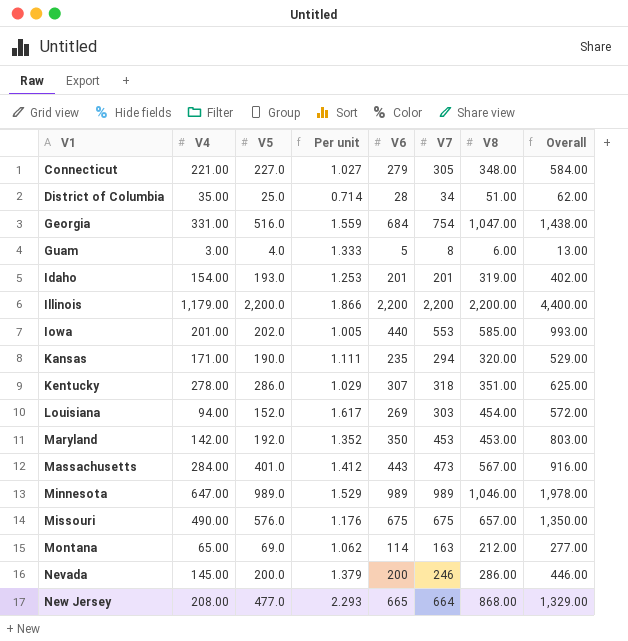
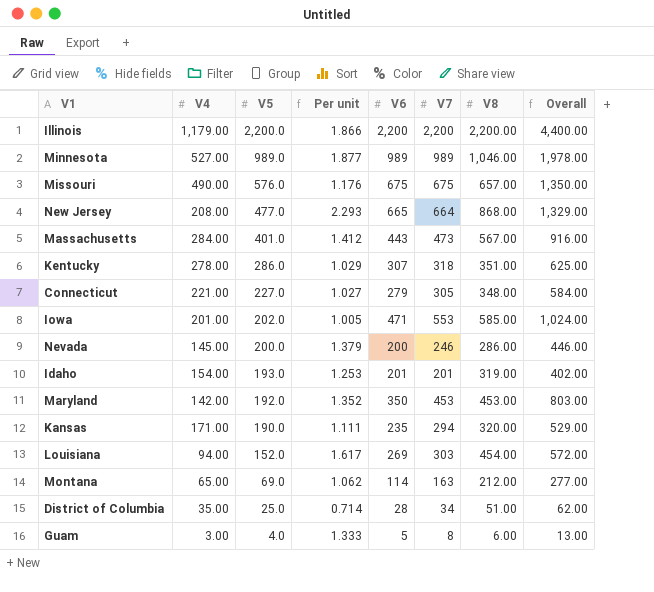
row order: V1 ascending -> V5 descending
row Georgia: 331.00 | 516.0 | 1.559 | 684 | 754 | 1,047.00 | 1,438.00 -> none
Minnesota | V4: 647.00 -> 527.00
Minnesota | Per unit: 1.529 -> 1.877
Iowa | V6: 440 -> 471
Iowa | Overall: 993.00 -> 1,024.00

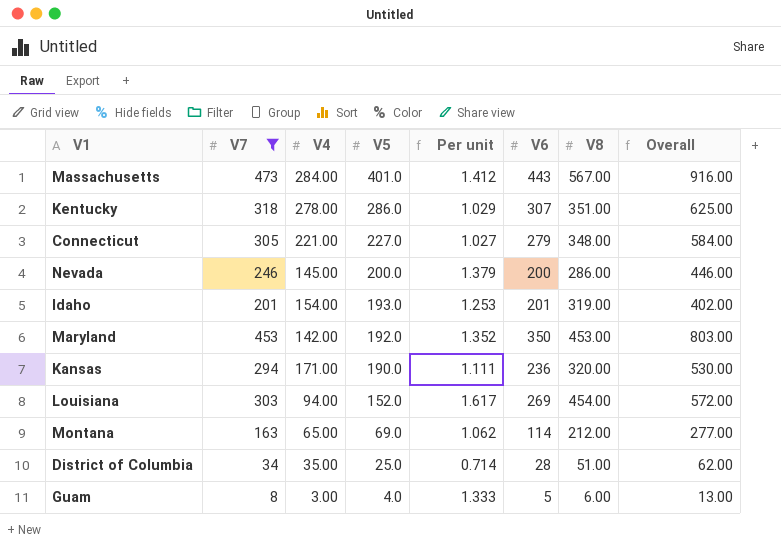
filter: none -> V7 <= 473
column V7 | position: 6 -> 2
Kansas | V6: 235 -> 236
Kansas | Overall: 529.00 -> 530.00

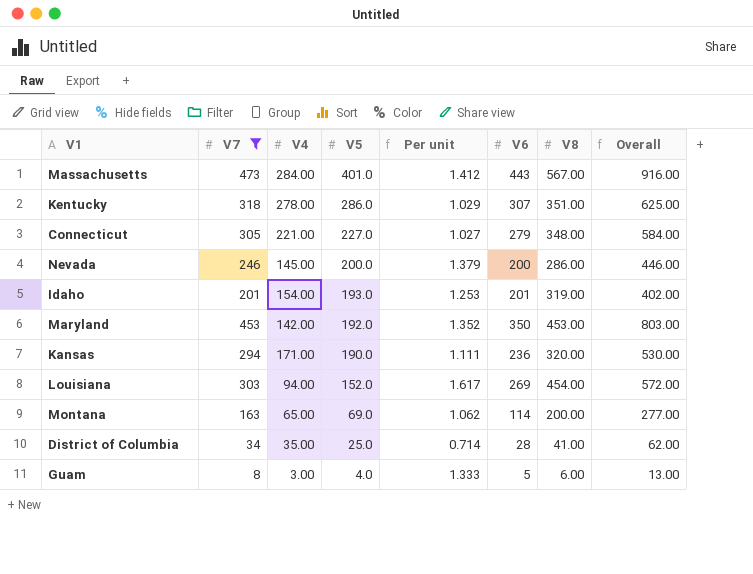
Montana | V8: 212.00 -> 200.00
District of Columbia | V8: 51.00 -> 41.00

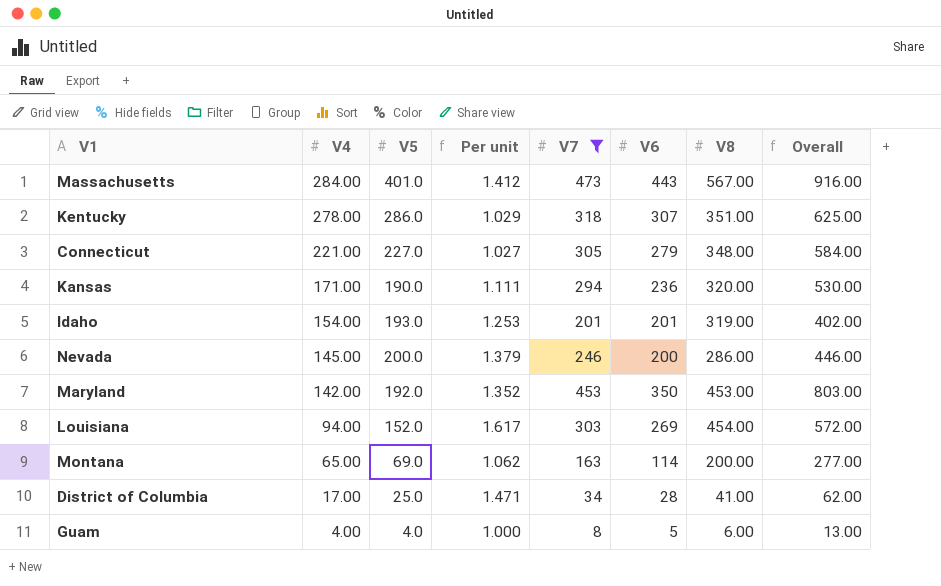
row order: V5 descending -> V4 descending
column V7 | position: 2 -> 5
District of Columbia | V4: 35.00 -> 17.00
District of Columbia | Per unit: 0.714 -> 1.471
Guam | V4: 3.00 -> 4.00
Guam | Per unit: 1.333 -> 1.000

